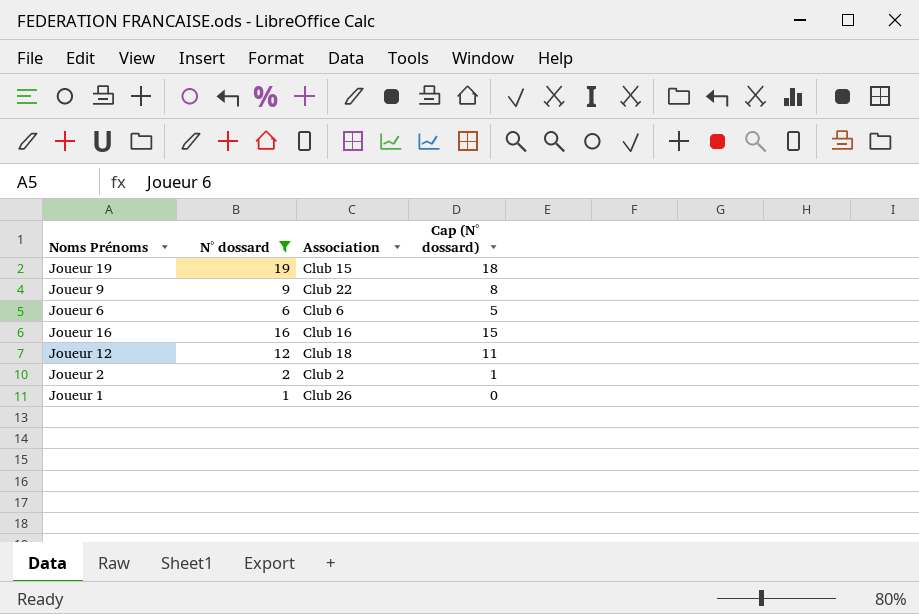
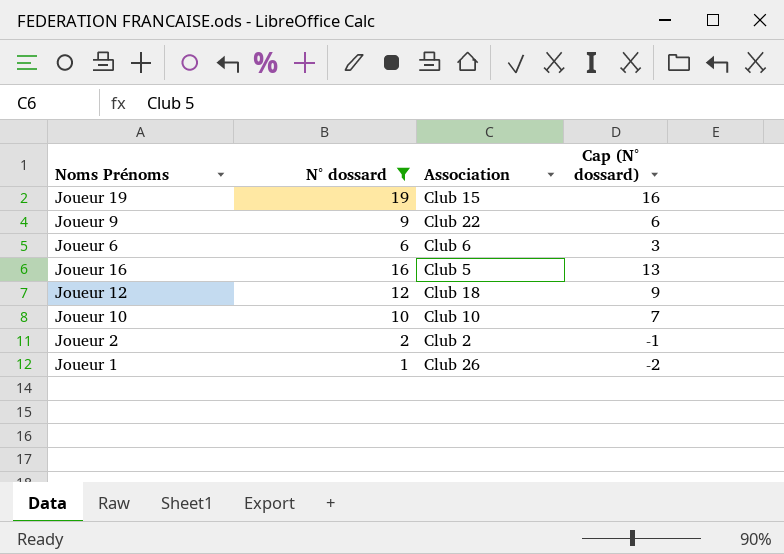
column Cap (N° dossard) | formula: [N° dossard] - 1 -> [N° dossard] - 3
Joueur 16 | Association: Club 16 -> Club 5
row Joueur 10: none -> 10 | Club 10 | 7

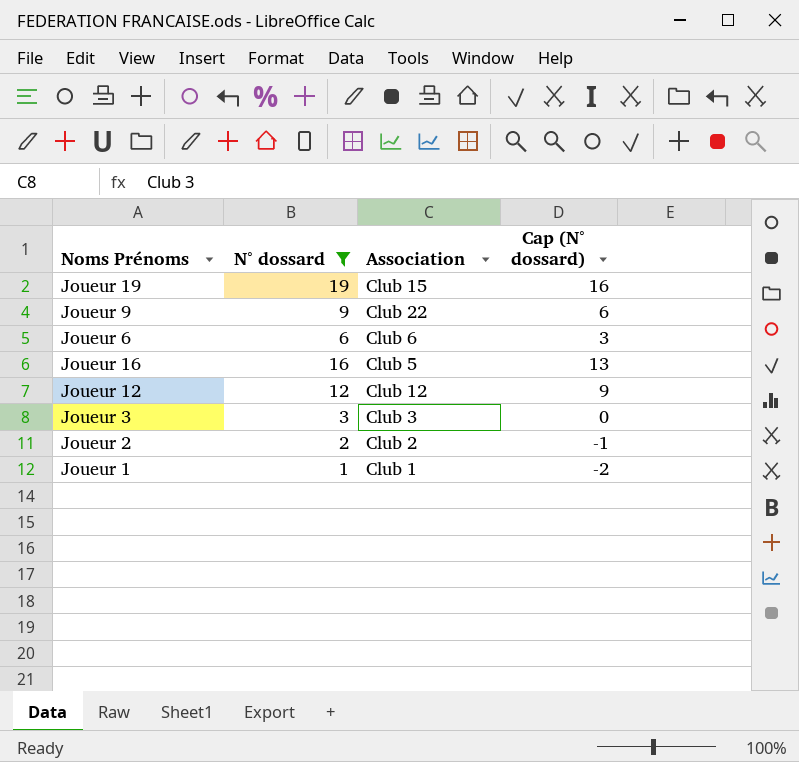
row Joueur 10: 10 | Club 10 | 7 -> none
Joueur 12 | Association: Club 18 -> Club 12
row Joueur 3: none -> 3 | Club 3 | 0
Joueur 1 | Association: Club 26 -> Club 1

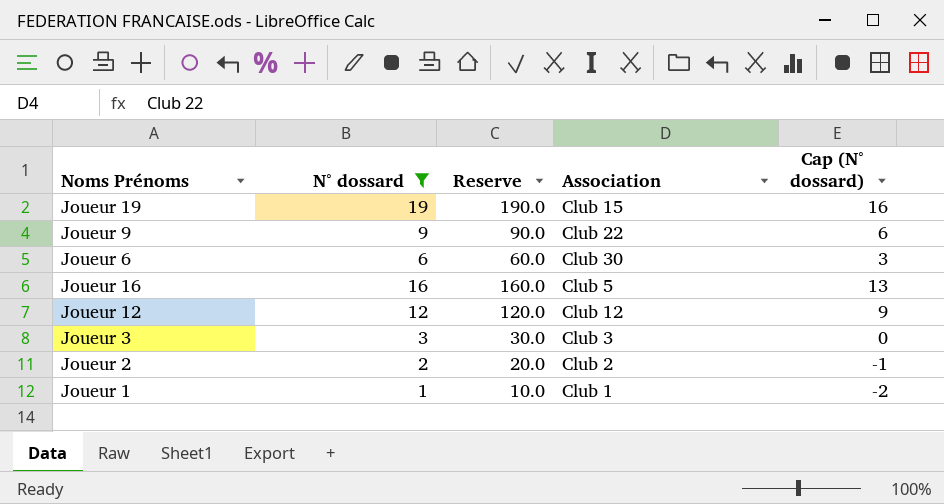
column Reserve | formula: none -> [N° dossard] * 10
Joueur 6 | Association: Club 6 -> Club 30

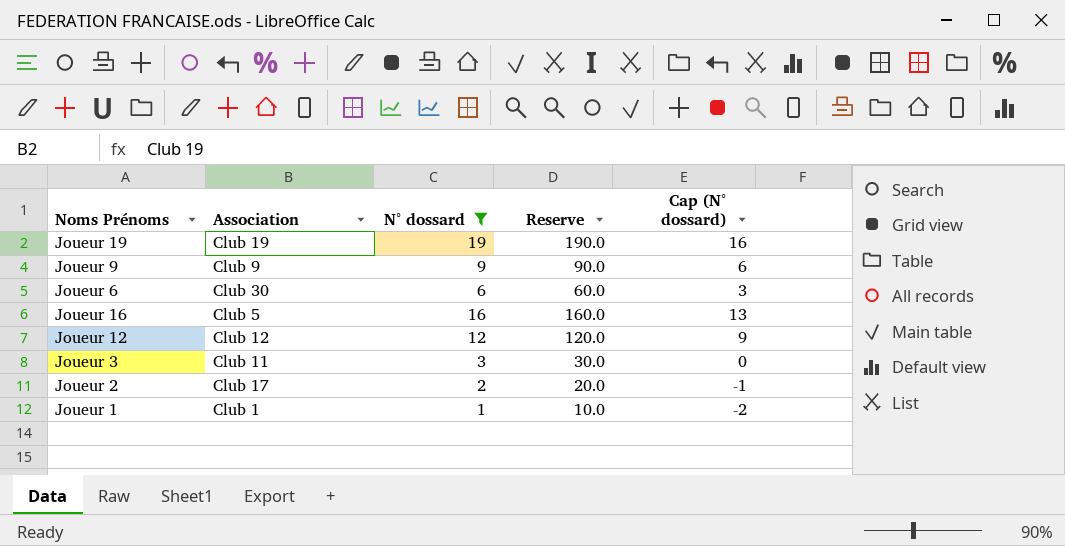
column Association | position: 4 -> 2
Joueur 19 | Association: Club 15 -> Club 19
Joueur 9 | Association: Club 22 -> Club 9
Joueur 3 | Association: Club 3 -> Club 11
Joueur 2 | Association: Club 2 -> Club 17

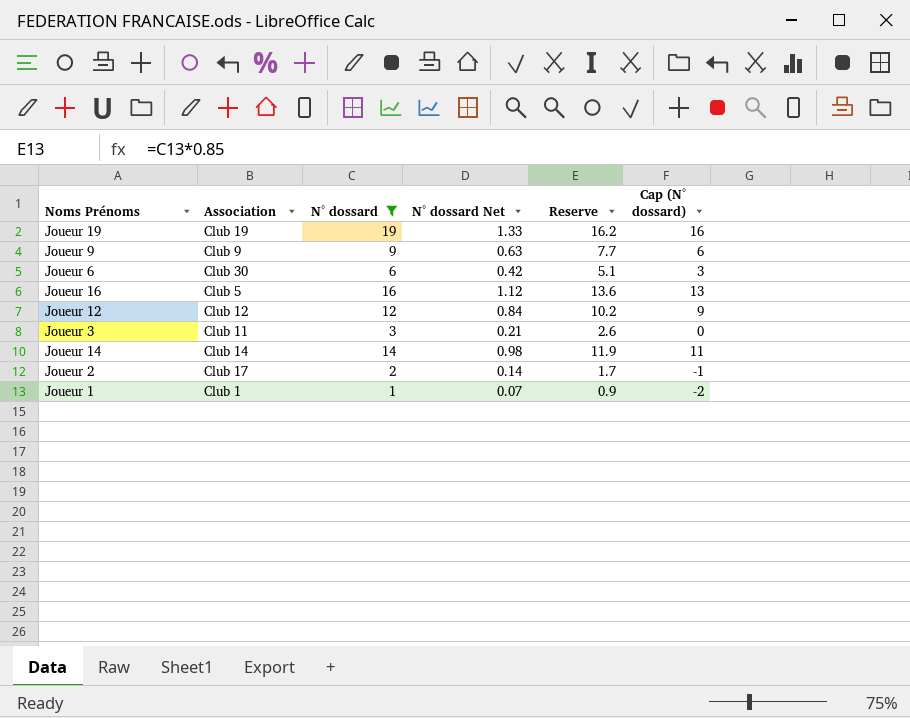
column N° dossard Net | formula: none -> [N° dossard] * 0.07
column Reserve | formula: [N° dossard] * 10 -> [N° dossard] * 0.85
row Joueur 14: none -> Club 14 | 14 | 0.98 | 11.9 | 11

